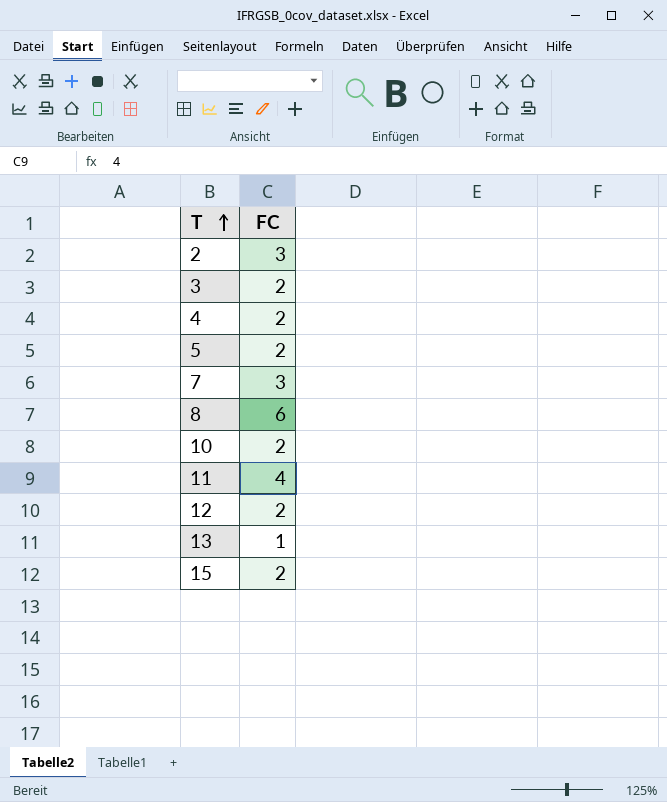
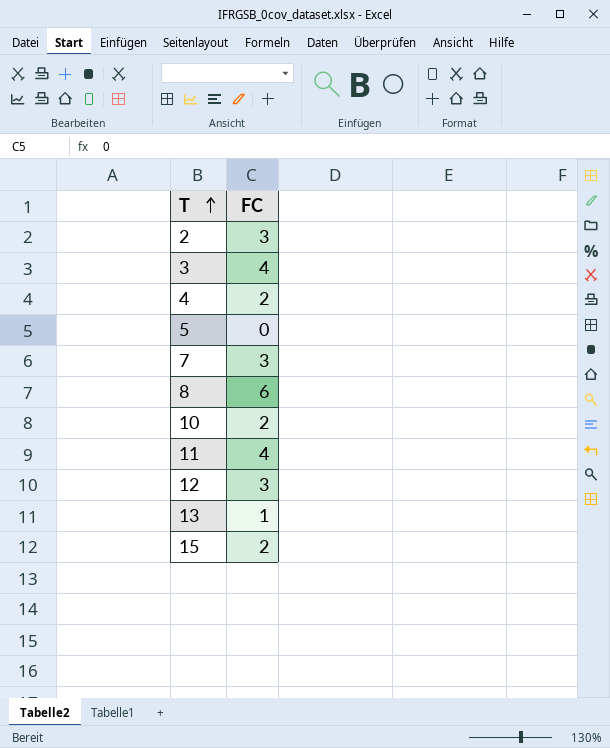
3 | FC: 2 -> 4
5 | FC: 2 -> 0
12 | FC: 2 -> 3

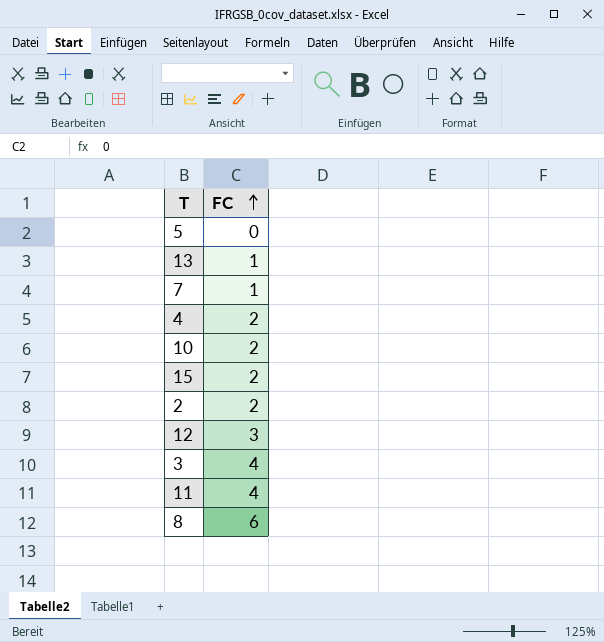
row order: T ascending -> FC ascending
7 | FC: 3 -> 1
2 | FC: 3 -> 2

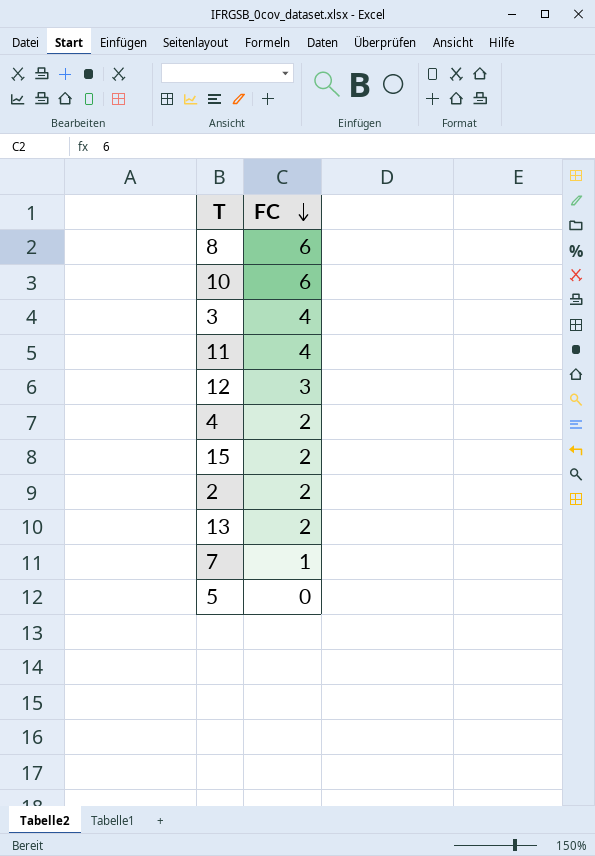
row order: FC ascending -> FC descending
10 | FC: 2 -> 6
13 | FC: 1 -> 2

